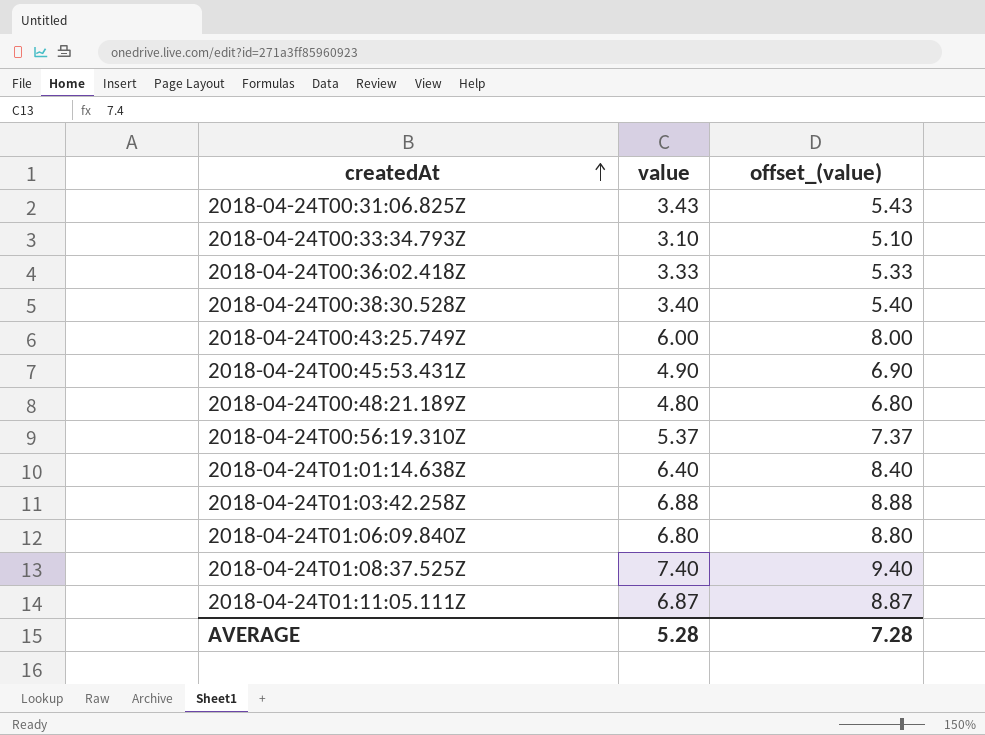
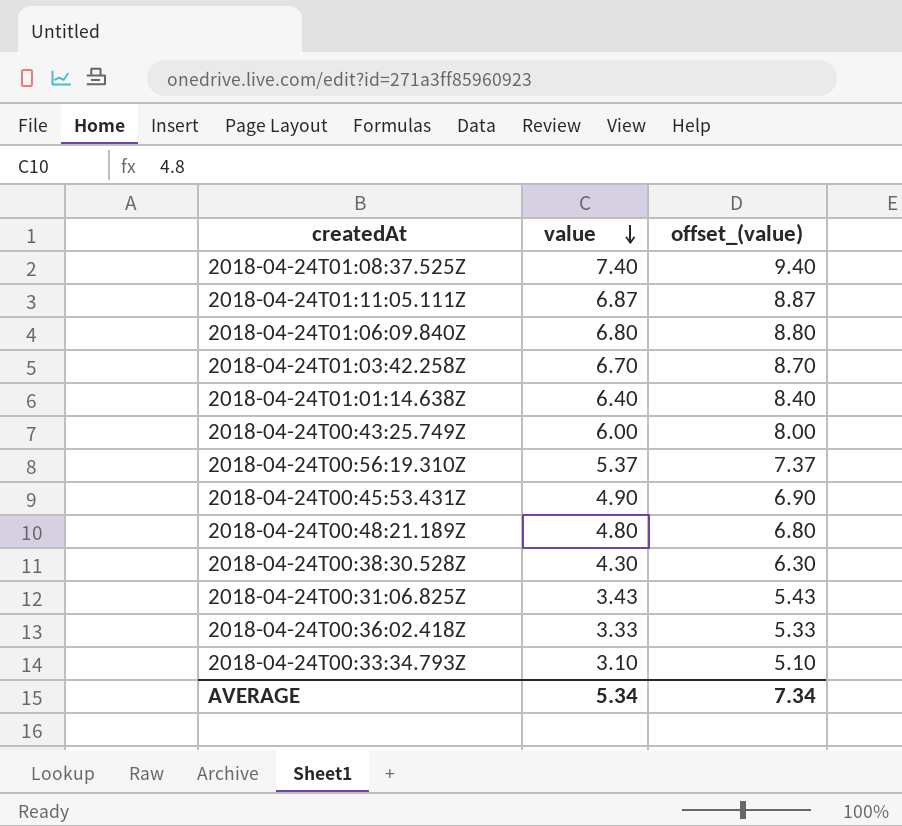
row order: createdAt ascending -> value descending
2018-04-24T01:03:42.258Z | value: 6.88 -> 6.70
2018-04-24T01:03:42.258Z | offset_(value): 8.88 -> 8.70
2018-04-24T00:38:30.528Z | value: 3.40 -> 4.30
2018-04-24T00:38:30.528Z | offset_(value): 5.40 -> 6.30
AVERAGE | value: 5.28 -> 5.34
AVERAGE | offset_(value): 7.28 -> 7.34

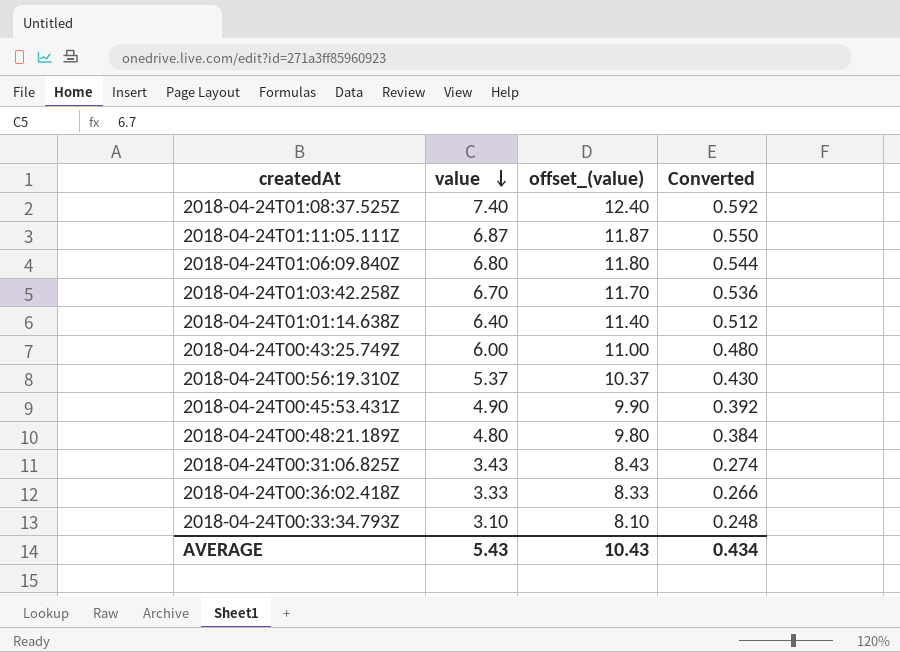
column offset_(value) | formula: [value] + 2 -> [value] + 5
column Converted | formula: none -> [value] * 0.08
row 2018-04-24T00:38:30.528Z: 4.30 | 6.30 -> none
AVERAGE | value: 5.34 -> 5.43
AVERAGE | offset_(value): 7.34 -> 10.43

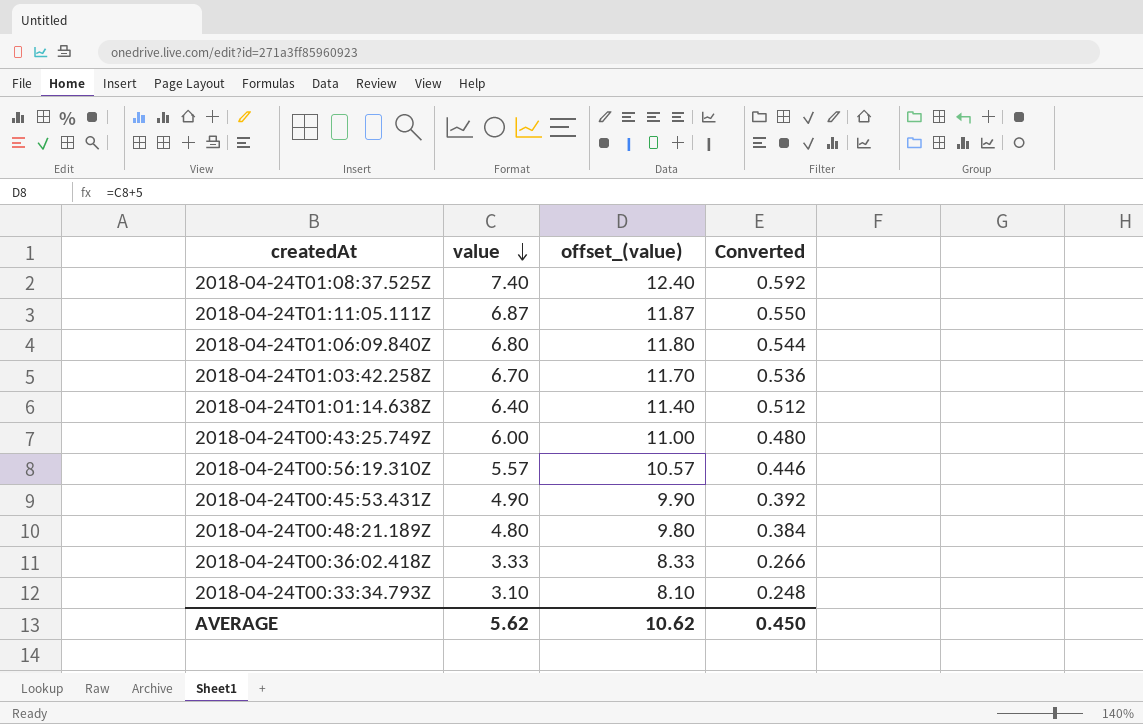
row 2018-04-24T00:31:06.825Z: 3.43 | 8.43 | 0.274 -> none
2018-04-24T00:56:19.310Z | value: 5.37 -> 5.57
2018-04-24T00:56:19.310Z | offset_(value): 10.37 -> 10.57
2018-04-24T00:56:19.310Z | Converted: 0.430 -> 0.446
AVERAGE | value: 5.43 -> 5.62
AVERAGE | offset_(value): 10.43 -> 10.62
AVERAGE | Converted: 0.434 -> 0.450

